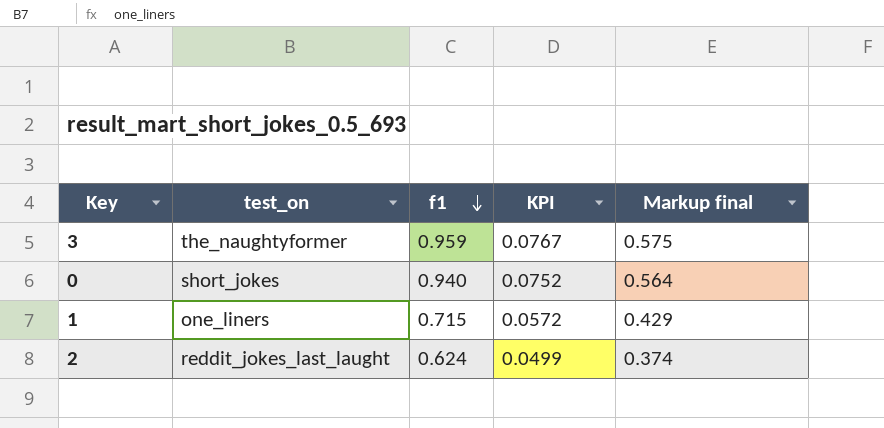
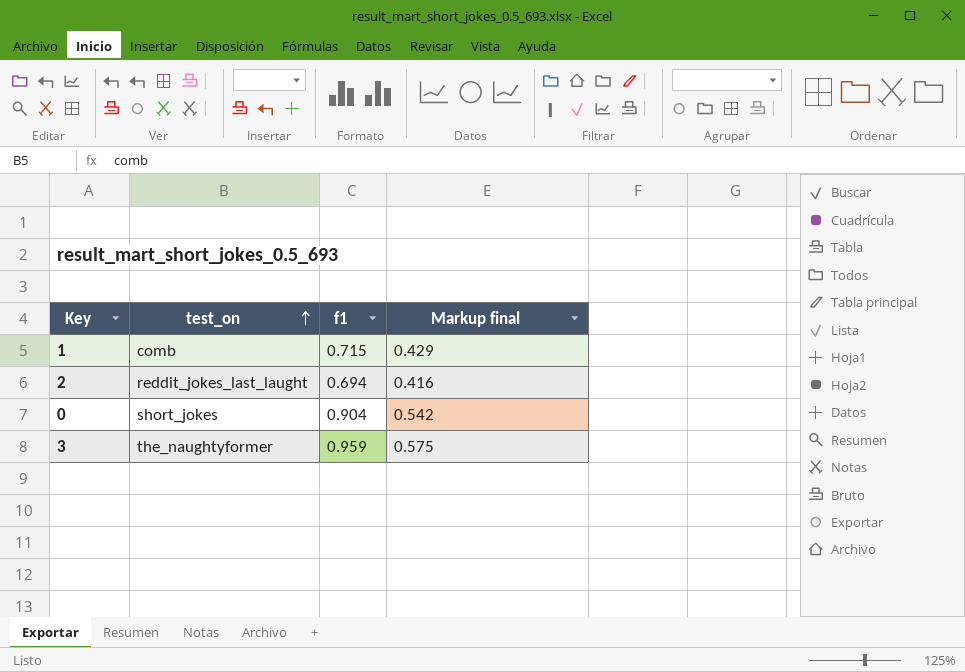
row order: f1 descending -> test_on ascending
column KPI | formula: [f1] * 0.08 -> none
1 | test_on: one_liners -> comb
2 | f1: 0.624 -> 0.694
2 | Markup final: 0.374 -> 0.416
0 | f1: 0.940 -> 0.904
0 | Markup final: 0.564 -> 0.542

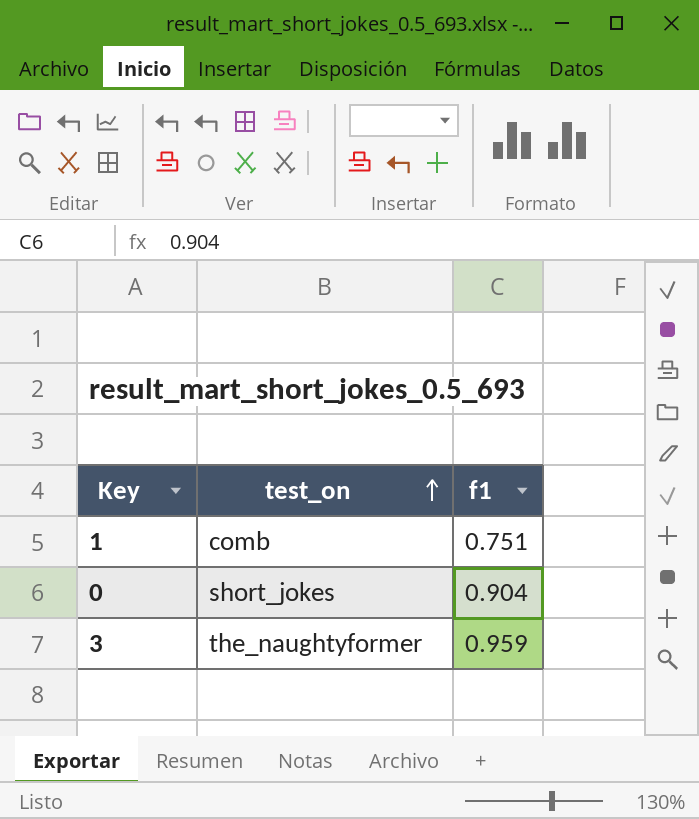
column Markup final | formula: [f1] * 0.6 -> none
row 2: reddit_jokes_last_laught | 0.694 | 0.416 -> none
1 | f1: 0.715 -> 0.751

